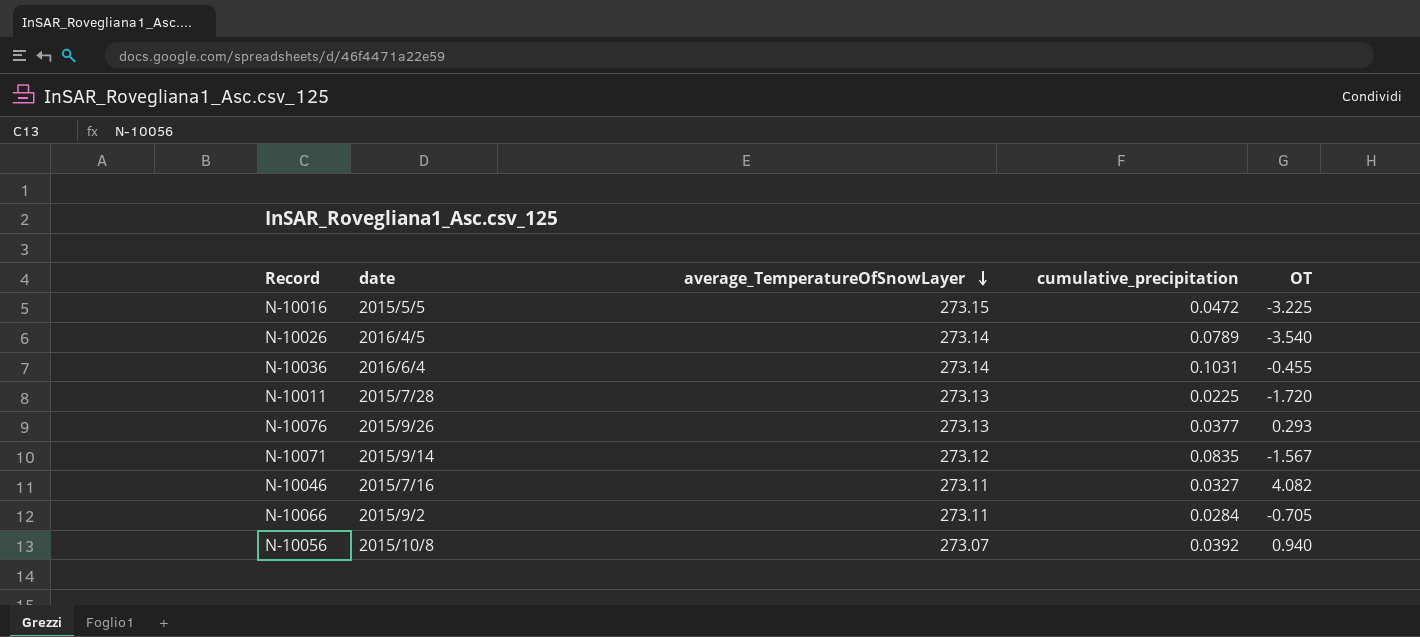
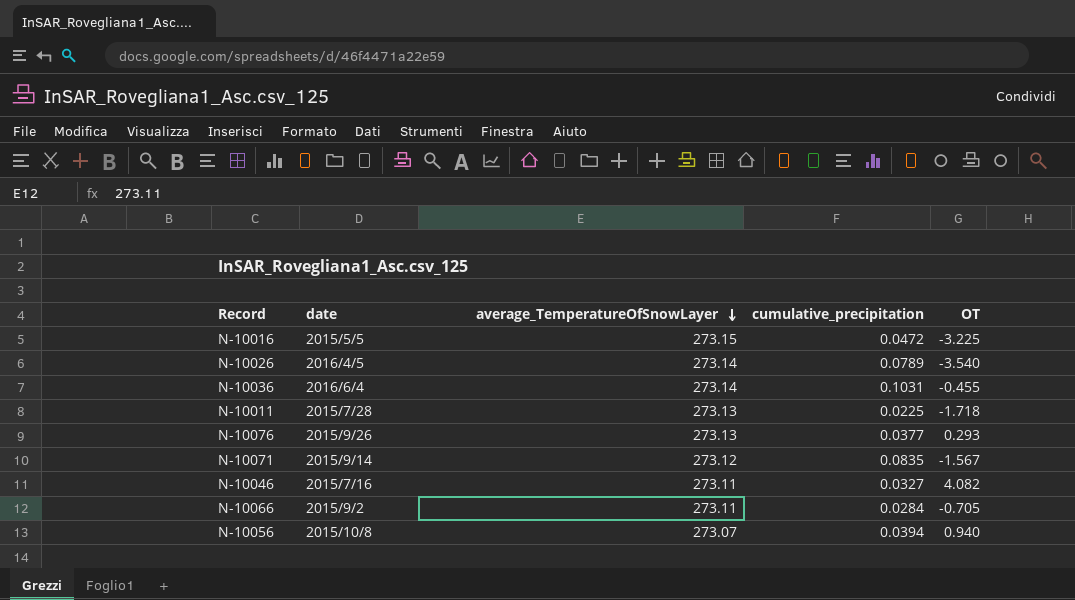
N-10011 | OT: -1.720 -> -1.718
N-10056 | cumulative_precipitation: 0.0392 -> 0.0394

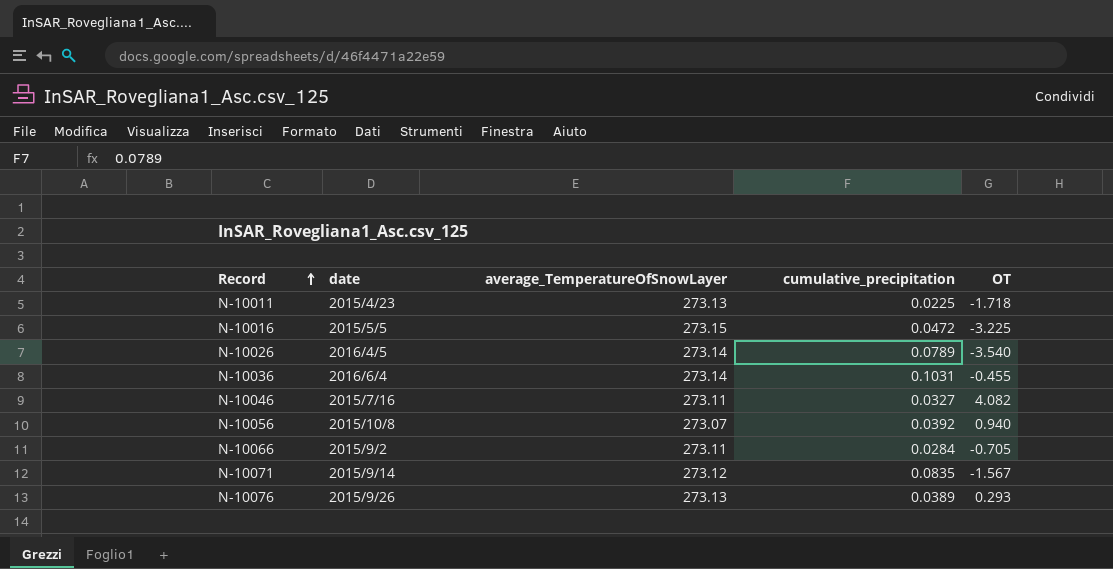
row order: average_TemperatureOfSnowLayer descending -> Record ascending
N-10011 | date: 2015/7/28 -> 2015/4/23
N-10056 | cumulative_precipitation: 0.0394 -> 0.0392
N-10076 | cumulative_precipitation: 0.0377 -> 0.0389

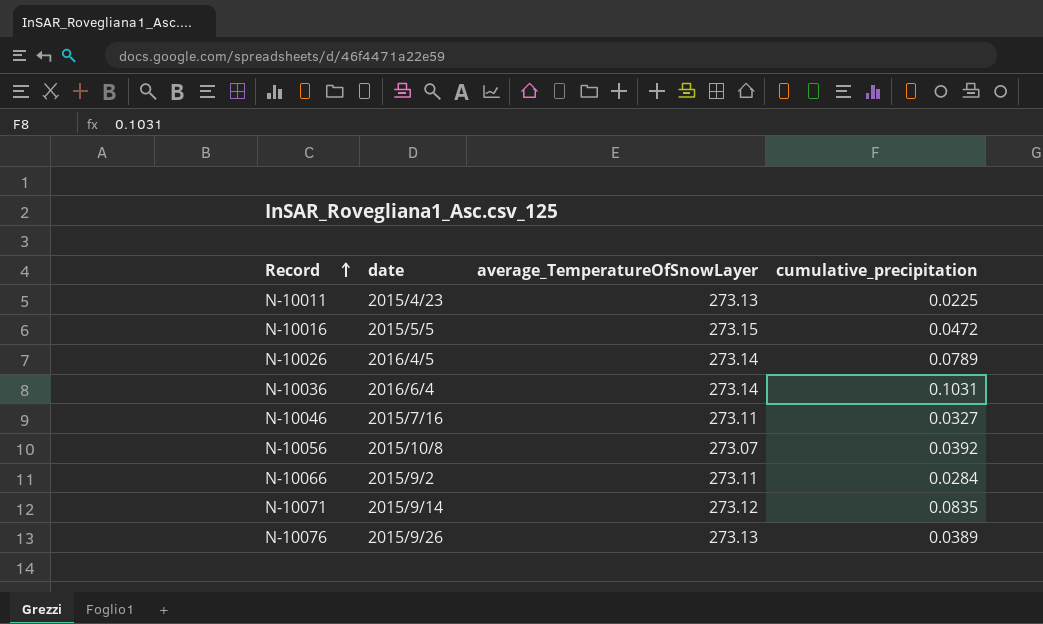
column OT | position: 5 -> none

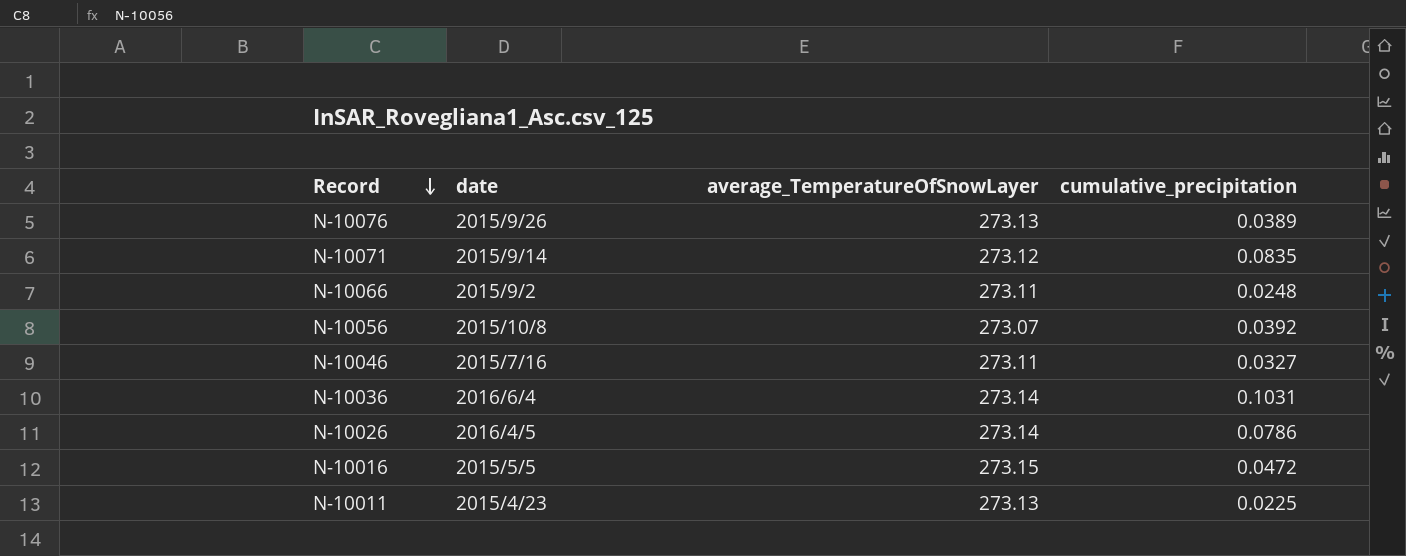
row order: Record ascending -> Record descending
N-10066 | cumulative_precipitation: 0.0284 -> 0.0248
N-10026 | cumulative_precipitation: 0.0789 -> 0.0786

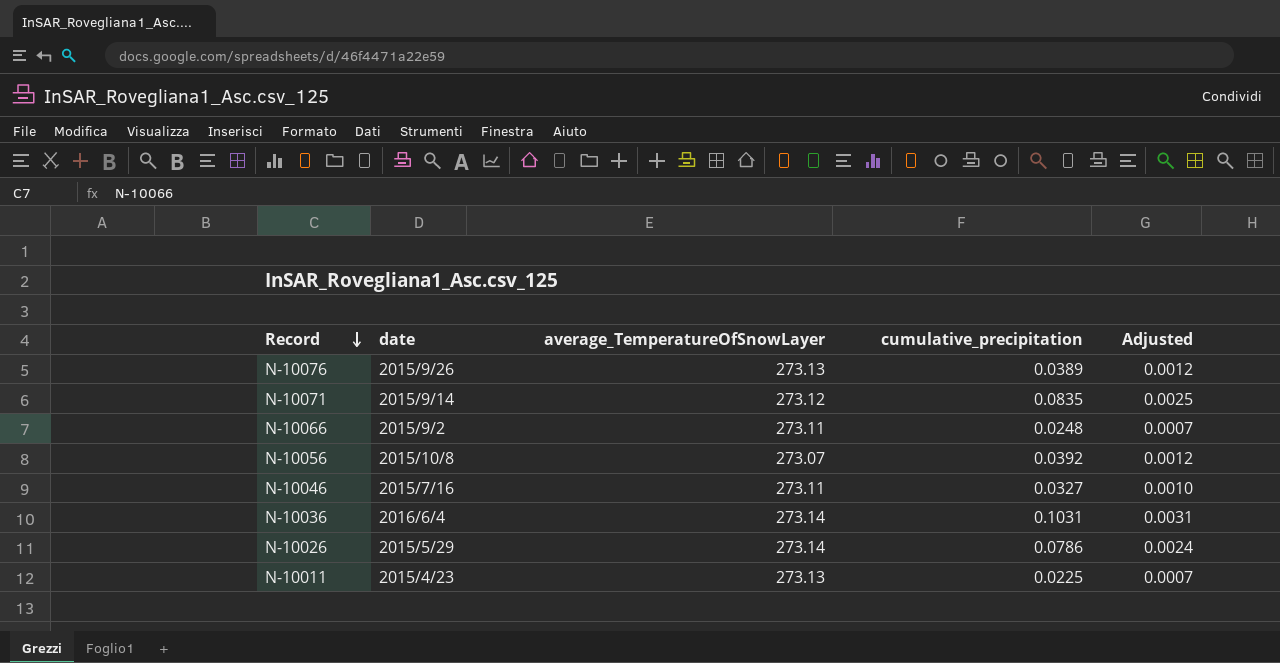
column Adjusted | formula: none -> [cumulative_precipitation] * 0.03
row N-10016: 2015/5/5 | 273.15 | 0.0472 -> none
N-10026 | date: 2016/4/5 -> 2015/5/29

